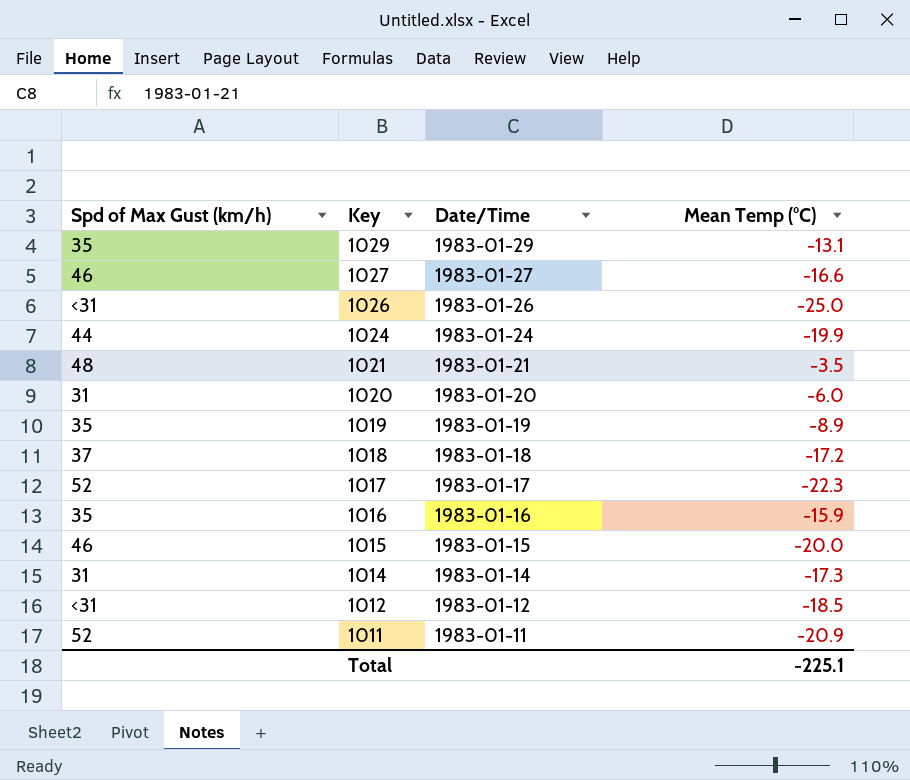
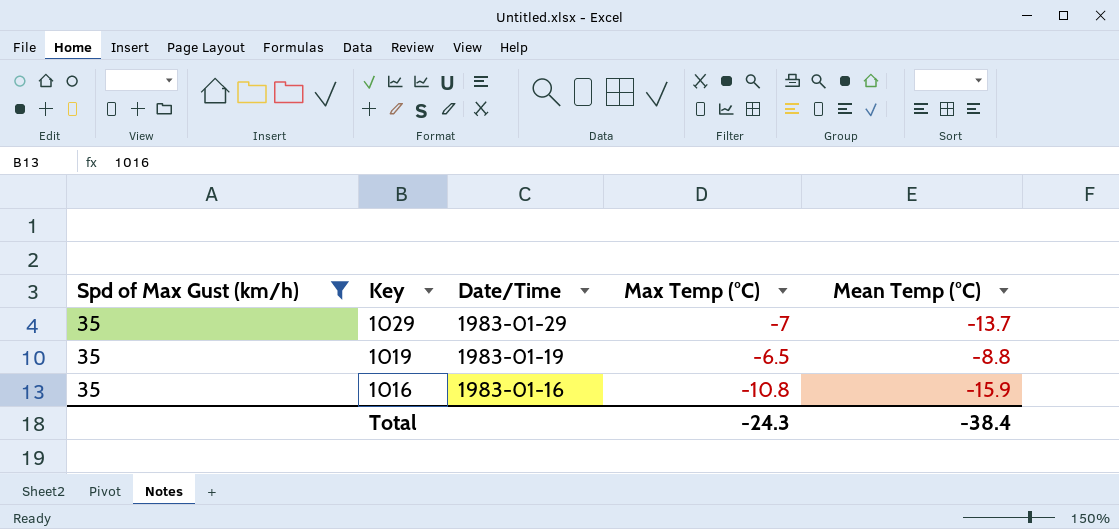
filter: none -> Spd of Max Gust (km/h) = 35
column Max Temp (°C) | position: none -> 4
1029 | Mean Temp (°C): -13.1 -> -13.7
1019 | Mean Temp (°C): -8.9 -> -8.8
Total | Mean Temp (°C): -225.1 -> -38.4

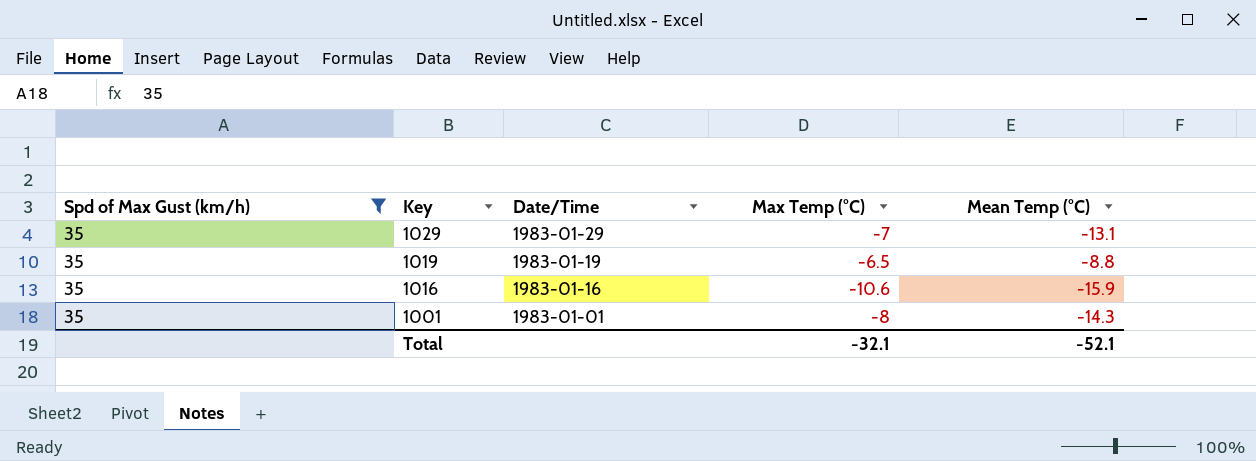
1029 | Mean Temp (°C): -13.7 -> -13.1
1016 | Max Temp (°C): -10.8 -> -10.6
row 1001: none -> 35 | 1983-01-01 | -8 | -14.3
Total | Max Temp (°C): -24.3 -> -32.1
Total | Mean Temp (°C): -38.4 -> -52.1

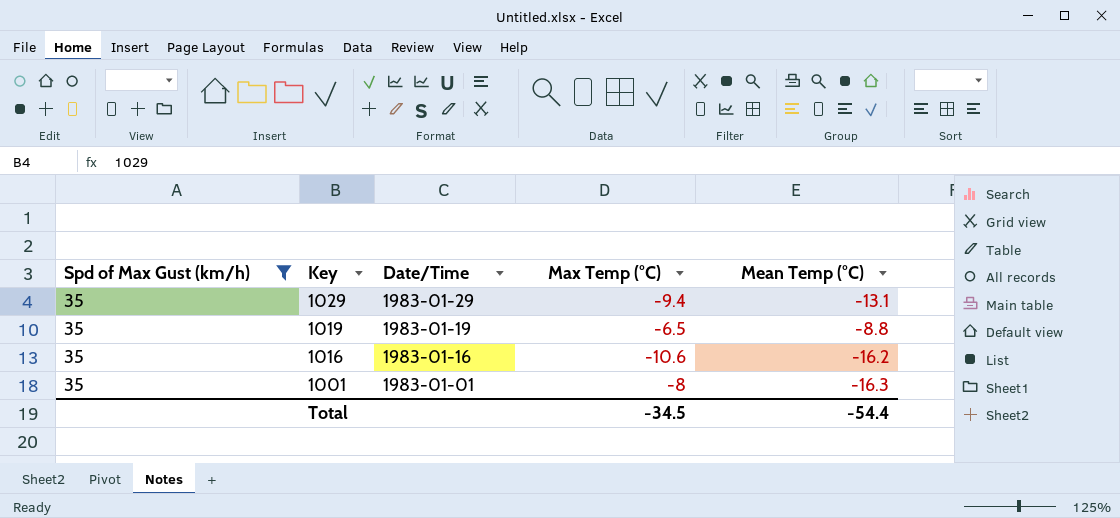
1029 | Max Temp (°C): -7 -> -9.4
1016 | Mean Temp (°C): -15.9 -> -16.2
1001 | Mean Temp (°C): -14.3 -> -16.3
Total | Max Temp (°C): -32.1 -> -34.5
Total | Mean Temp (°C): -52.1 -> -54.4

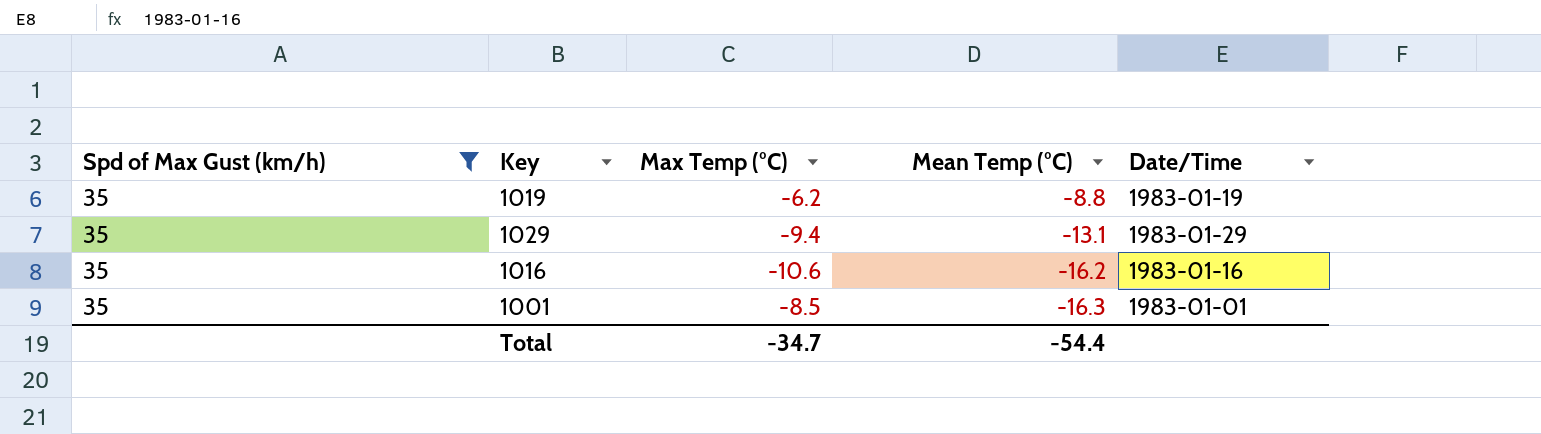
row order: Key descending -> Mean Temp (°C) descending
column Date/Time | position: 3 -> 5
1019 | Max Temp (°C): -6.5 -> -6.2
1001 | Max Temp (°C): -8 -> -8.5
Total | Max Temp (°C): -34.5 -> -34.7

